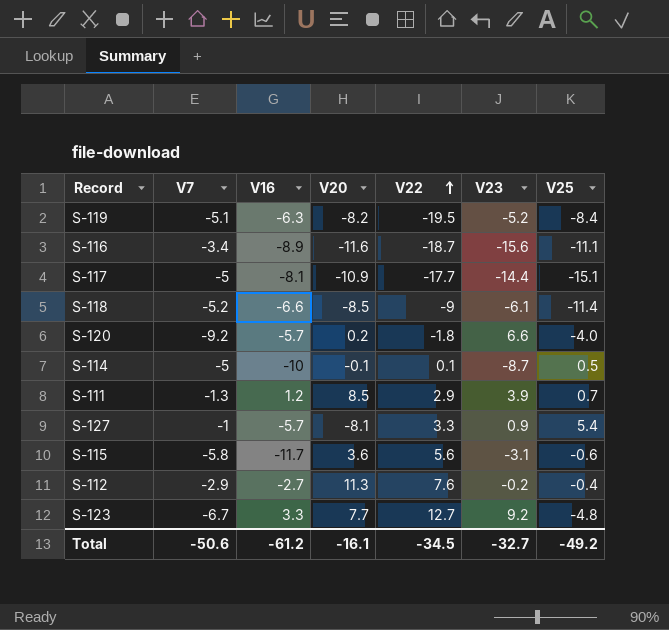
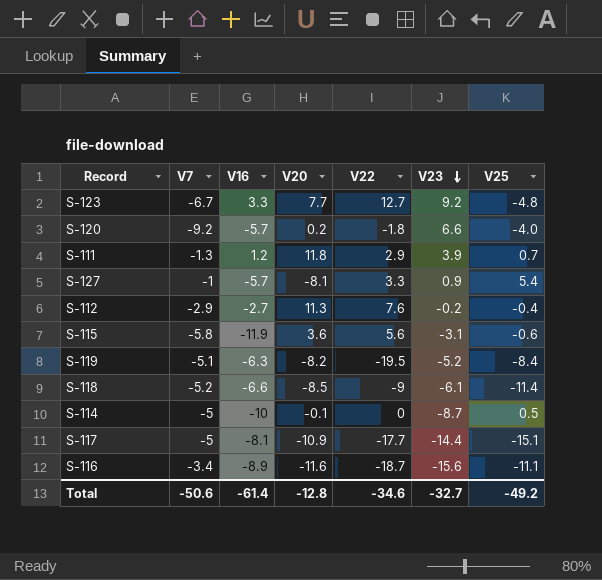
row order: V22 ascending -> V23 descending
S-111 | V20: 8.5 -> 11.8
S-115 | V16: -11.7 -> -11.9
S-114 | V22: 0.1 -> 0
Total | V16: -61.2 -> -61.4
Total | V20: -16.1 -> -12.8
Total | V22: -34.5 -> -34.6

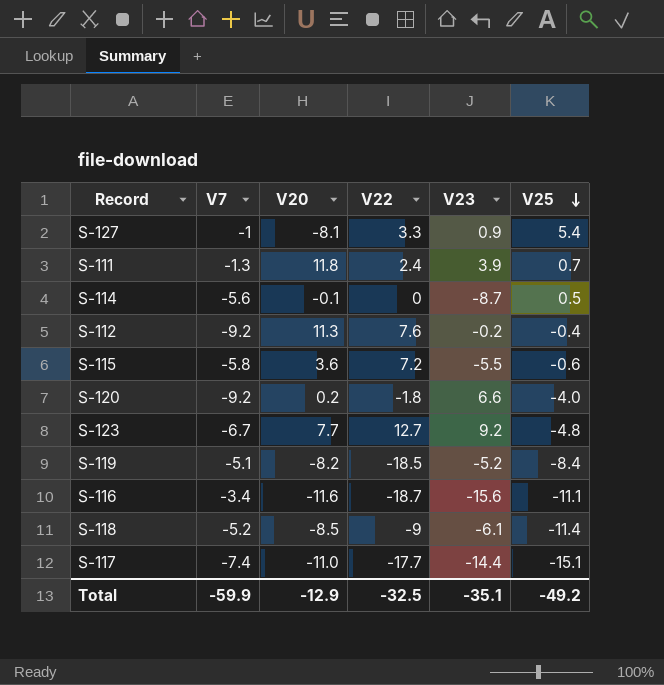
row order: V23 descending -> V25 descending
column V16 | position: 3 -> none
S-111 | V22: 2.9 -> 2.4
S-114 | V7: -5 -> -5.6
S-112 | V7: -2.9 -> -9.2
S-115 | V22: 5.6 -> 7.2
S-115 | V23: -3.1 -> -5.5
S-119 | V22: -19.5 -> -18.5
S-117 | V7: -5 -> -7.4
S-117 | V20: -10.9 -> -11.0
Total | V7: -50.6 -> -59.9
Total | V20: -12.8 -> -12.9
Total | V22: -34.6 -> -32.5
Total | V23: -32.7 -> -35.1

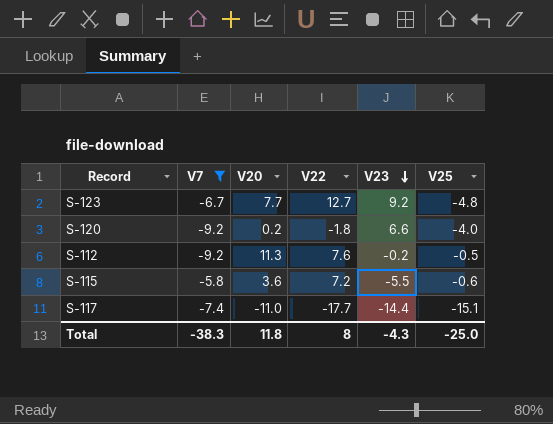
filter: none -> V7 <= -5.8
row order: V25 descending -> V23 descending
S-112 | V25: -0.4 -> -0.5
Total | V7: -59.9 -> -38.3
Total | V20: -12.9 -> 11.8
Total | V22: -32.5 -> 8
Total | V23: -35.1 -> -4.3
Total | V25: -49.2 -> -25.0

